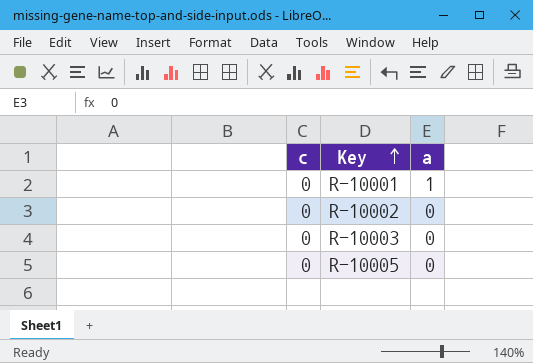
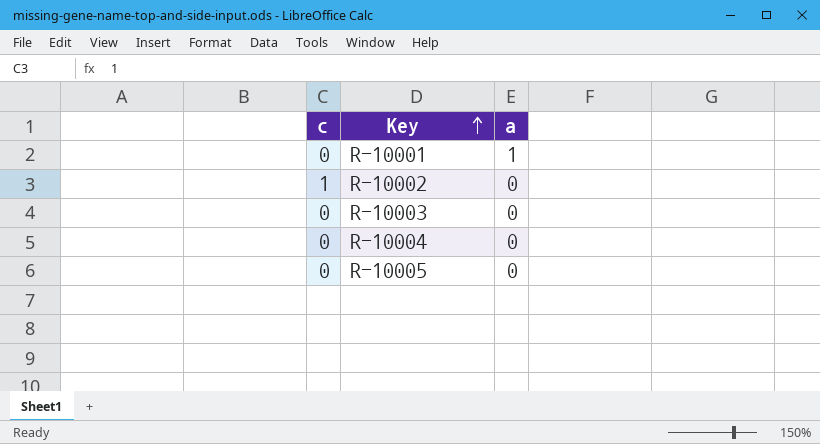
R-10002 | c: 0 -> 1
row R-10004: none -> 0 | 0

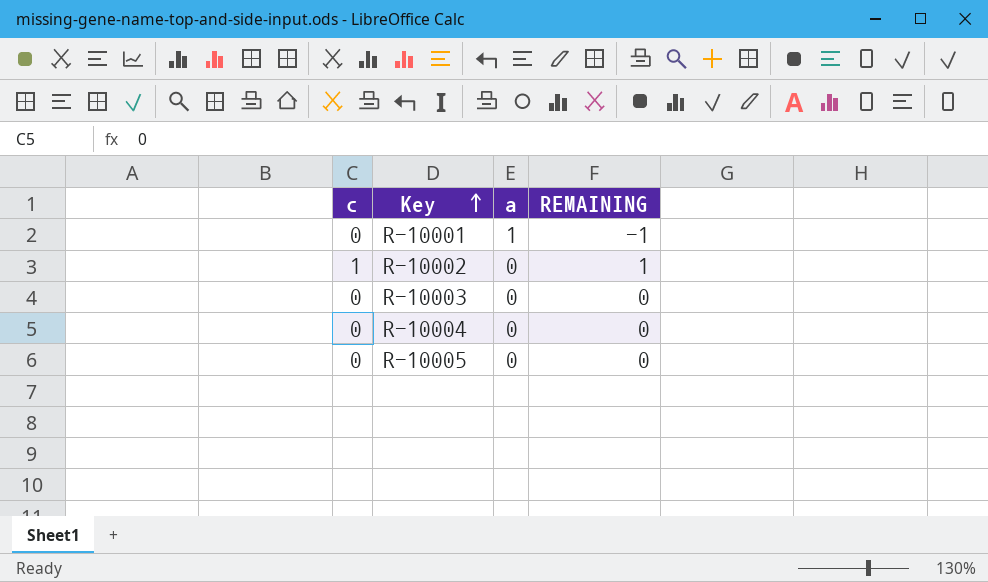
column REMAINING | formula: none -> [c] - [a]

